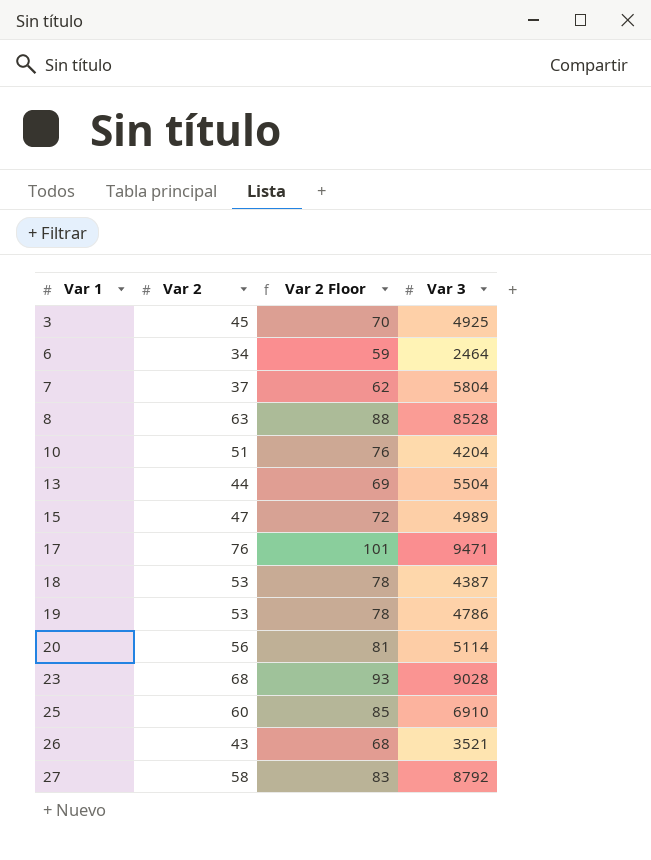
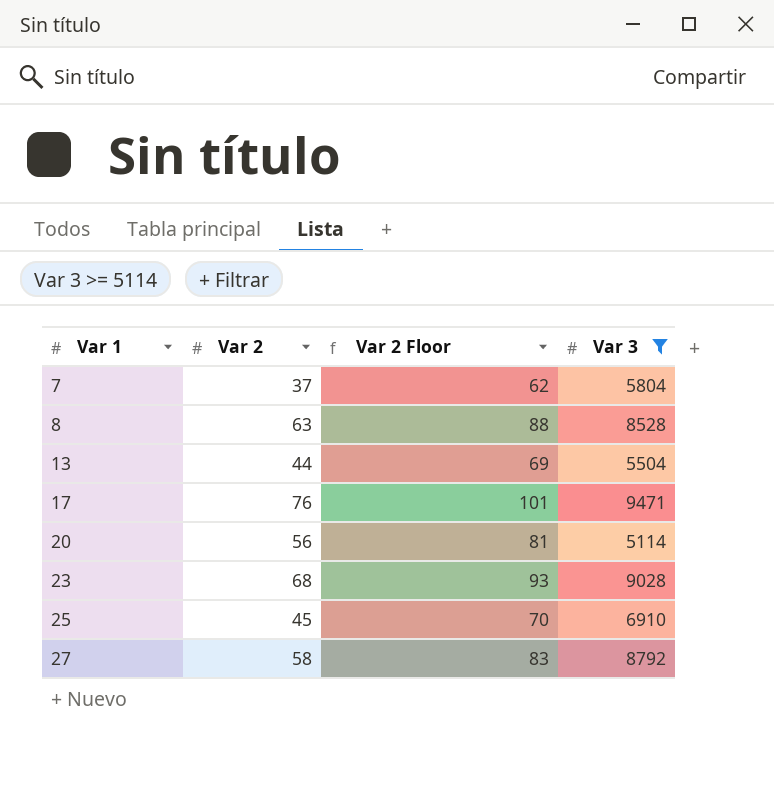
filter: none -> Var 3 >= 5114
25 | Var 2: 60 -> 45
25 | Var 2 Floor: 85 -> 70

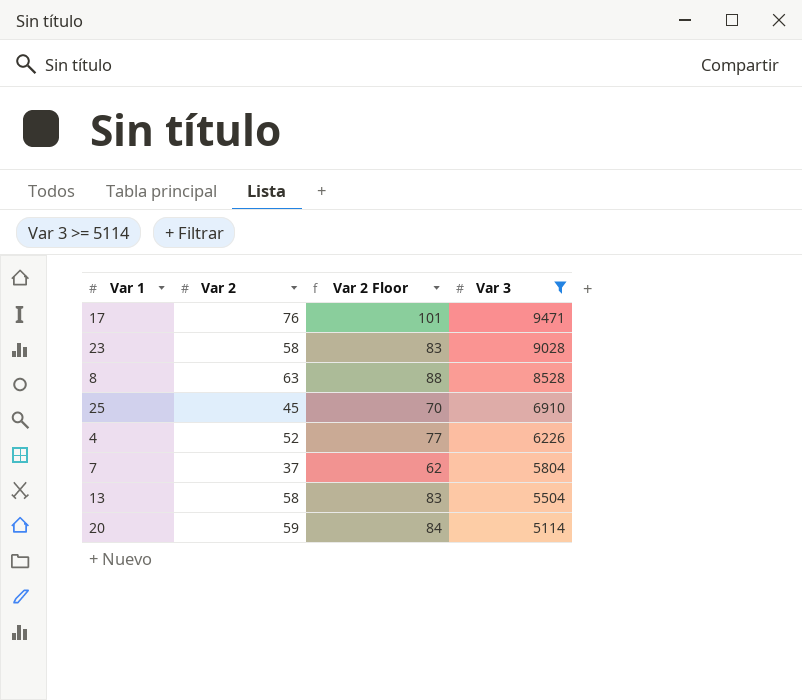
row order: Var 1 ascending -> Var 3 descending
row 27: 58 | 83 | 8792 -> none
23 | Var 2: 68 -> 58
23 | Var 2 Floor: 93 -> 83
row 4: none -> 52 | 77 | 6226
13 | Var 2: 44 -> 58
13 | Var 2 Floor: 69 -> 83
20 | Var 2: 56 -> 59
20 | Var 2 Floor: 81 -> 84

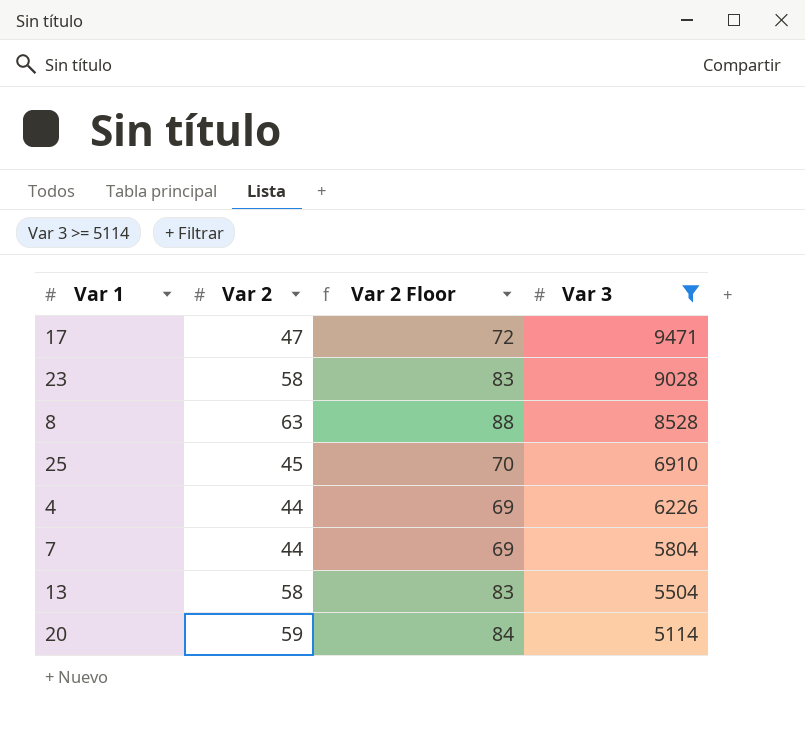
17 | Var 2: 76 -> 47
17 | Var 2 Floor: 101 -> 72
4 | Var 2: 52 -> 44
4 | Var 2 Floor: 77 -> 69
7 | Var 2: 37 -> 44
7 | Var 2 Floor: 62 -> 69

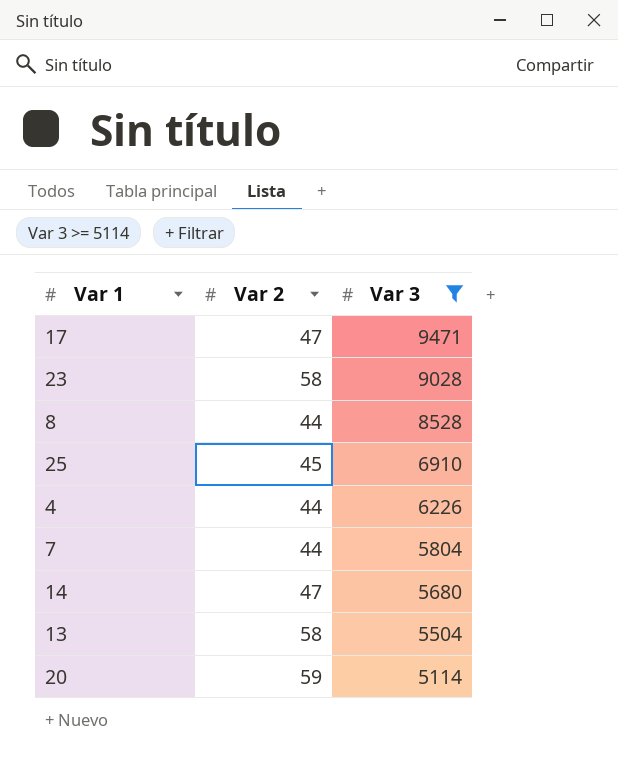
column Var 2 Floor | formula: [Var 2] + 25 -> none
8 | Var 2: 63 -> 44
row 14: none -> 47 | 5680

